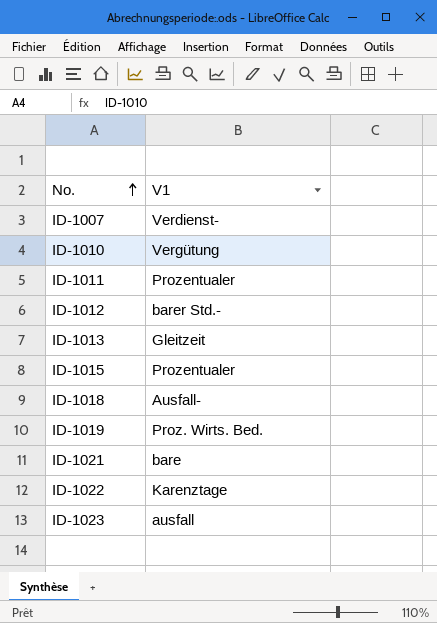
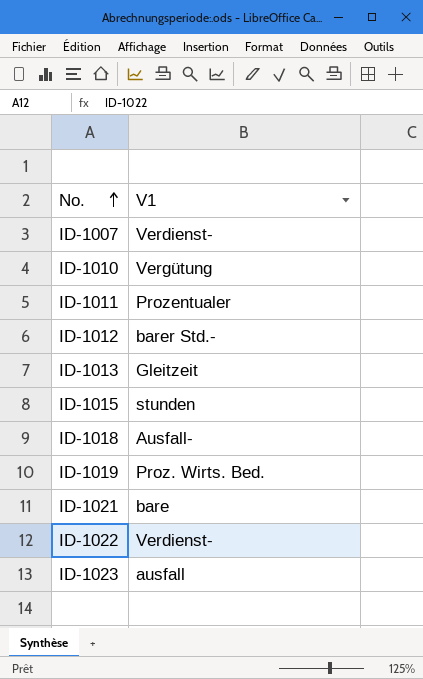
ID-1015 | V1: Prozentualer -> stunden
ID-1022 | V1: Karenztage -> Verdienst-

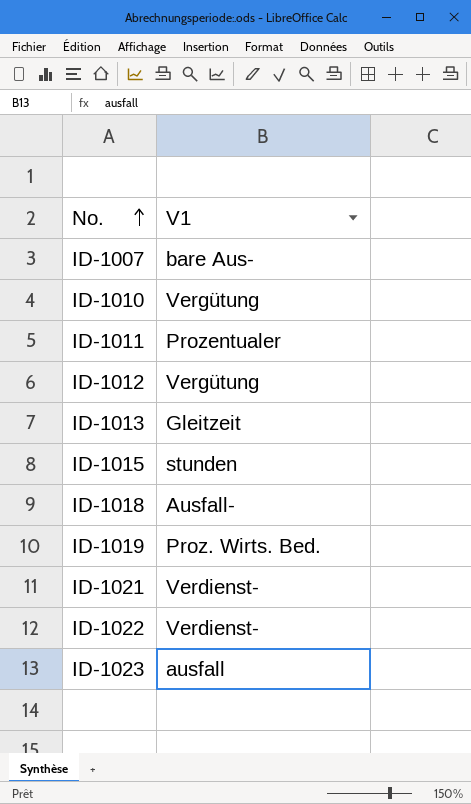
ID-1007 | V1: Verdienst- -> bare Aus-
ID-1012 | V1: barer Std.- -> Vergütung
ID-1021 | V1: bare -> Verdienst-

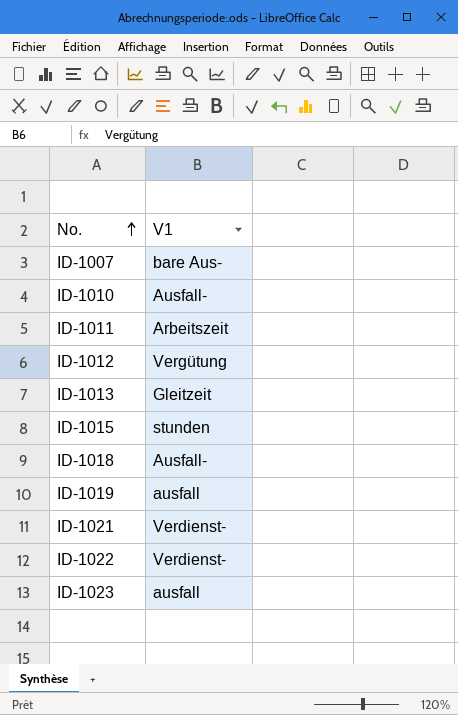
ID-1010 | V1: Vergütung -> Ausfall-
ID-1011 | V1: Prozentualer -> Arbeitszeit
ID-1019 | V1: Proz. Wirts. Bed. -> ausfall

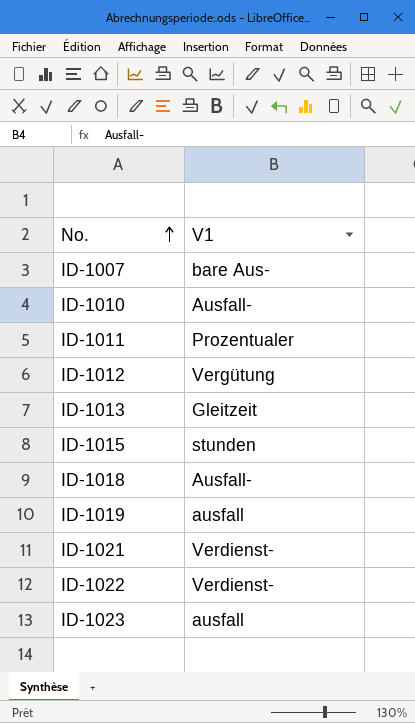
ID-1011 | V1: Arbeitszeit -> Prozentualer

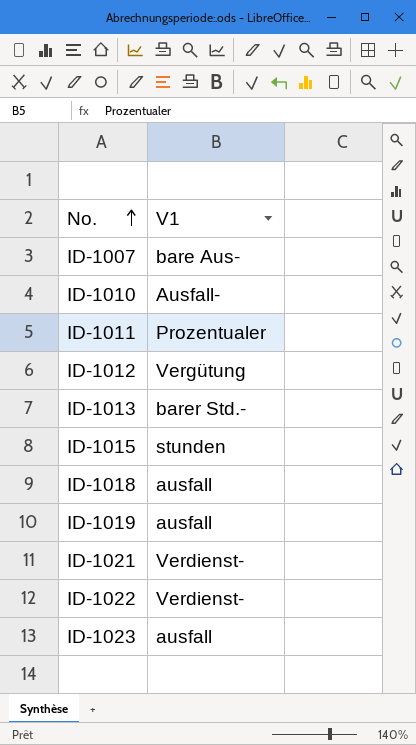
ID-1013 | V1: Gleitzeit -> barer Std.-
ID-1018 | V1: Ausfall- -> ausfall

